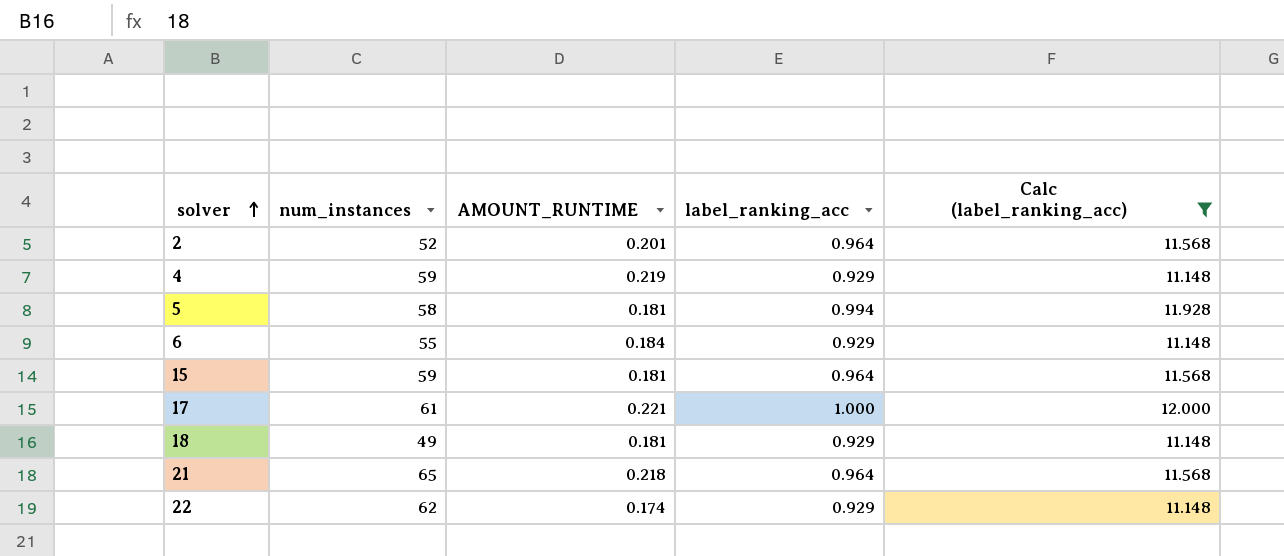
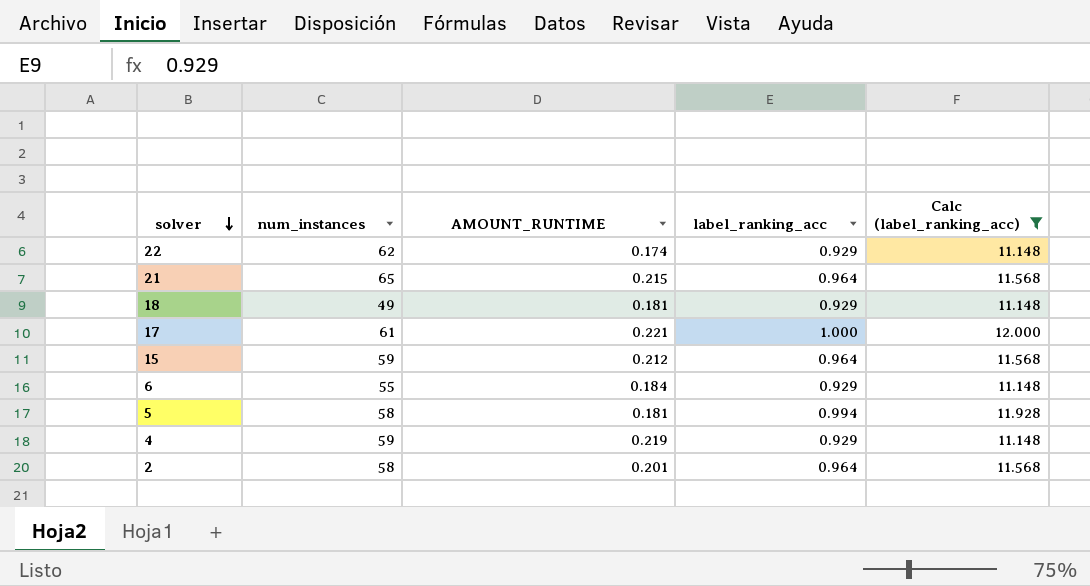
row order: solver ascending -> solver descending
21 | AMOUNT_RUNTIME: 0.218 -> 0.215
15 | AMOUNT_RUNTIME: 0.181 -> 0.212
2 | num_instances: 52 -> 58

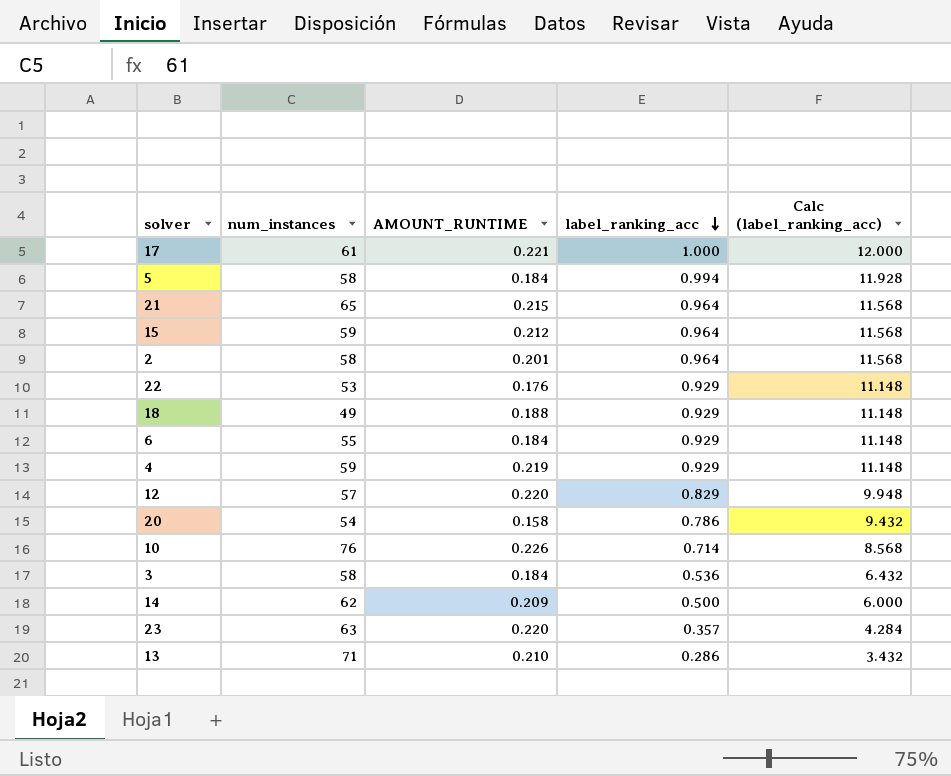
filter: Calc (label_ranking_acc) >= 11.148 -> none
row order: solver descending -> label_ranking_acc descending
5 | AMOUNT_RUNTIME: 0.181 -> 0.184
22 | num_instances: 62 -> 53
22 | AMOUNT_RUNTIME: 0.174 -> 0.176
18 | AMOUNT_RUNTIME: 0.181 -> 0.188

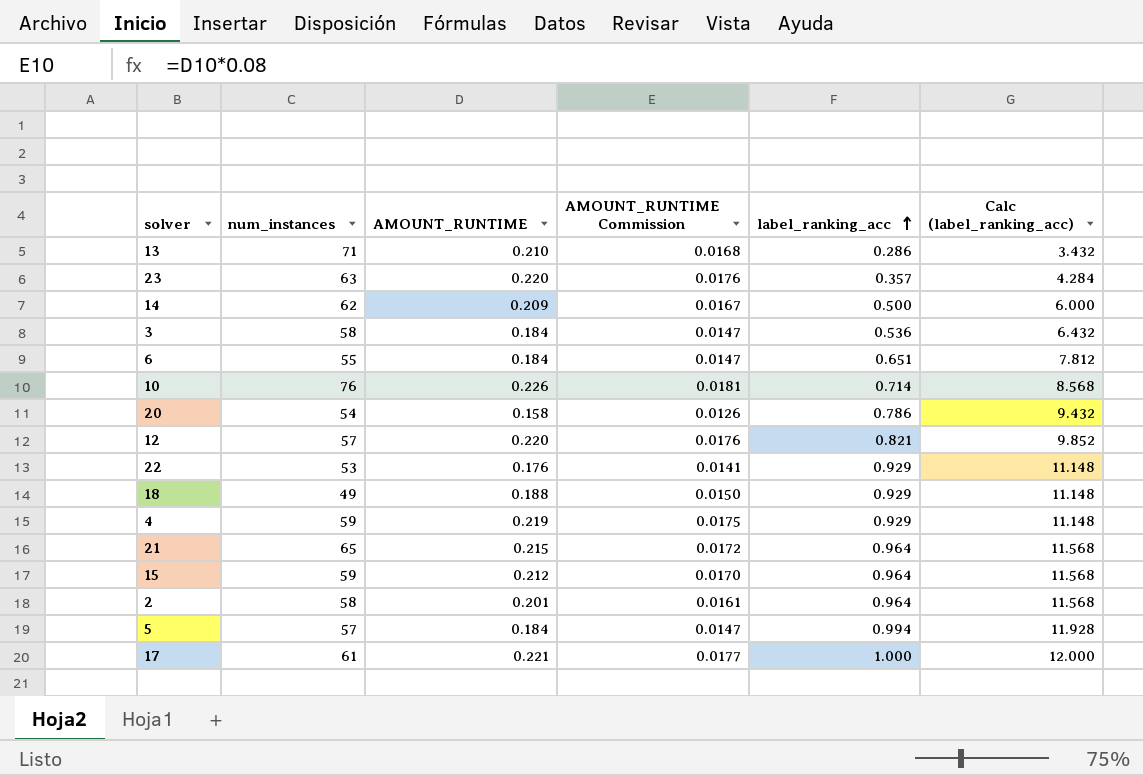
row order: label_ranking_acc descending -> label_ranking_acc ascending
column AMOUNT_RUNTIME Commission | formula: none -> [AMOUNT_RUNTIME] * 0.08
6 | label_ranking_acc: 0.929 -> 0.651
6 | Calc (label_ranking_acc): 11.148 -> 7.812
12 | label_ranking_acc: 0.829 -> 0.821
12 | Calc (label_ranking_acc): 9.948 -> 9.852
5 | num_instances: 58 -> 57

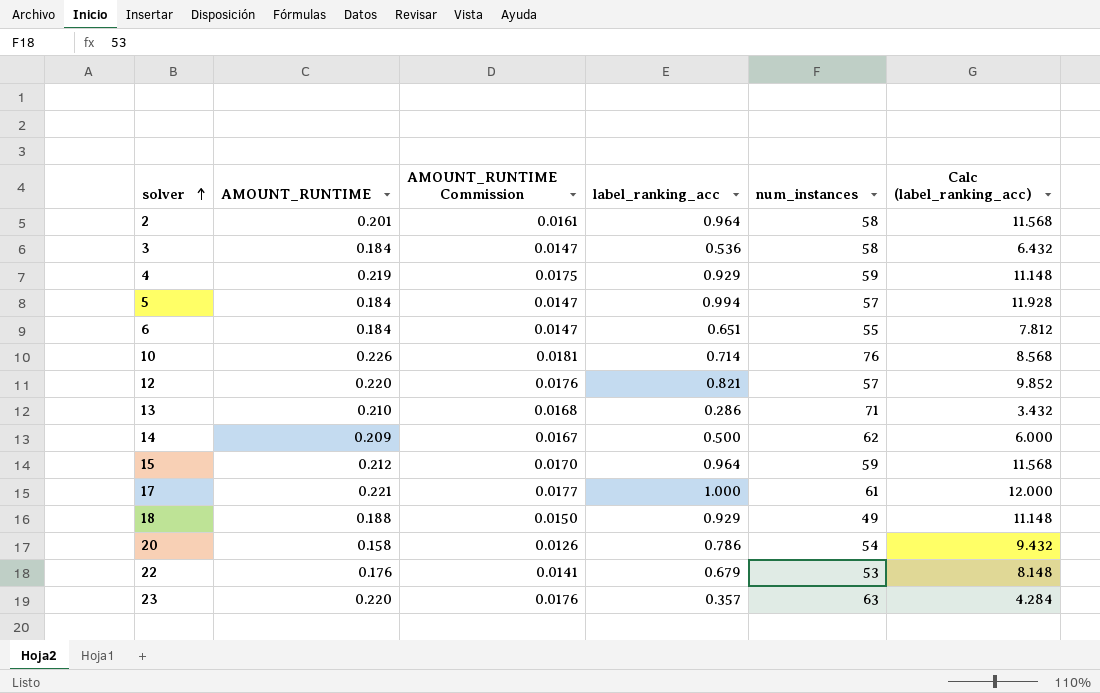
row order: label_ranking_acc ascending -> solver ascending
column num_instances | position: 2 -> 5
row 21: 65 | 0.215 | 0.0172 | 0.964 | 11.568 -> none
22 | label_ranking_acc: 0.929 -> 0.679
22 | Calc (label_ranking_acc): 11.148 -> 8.148

